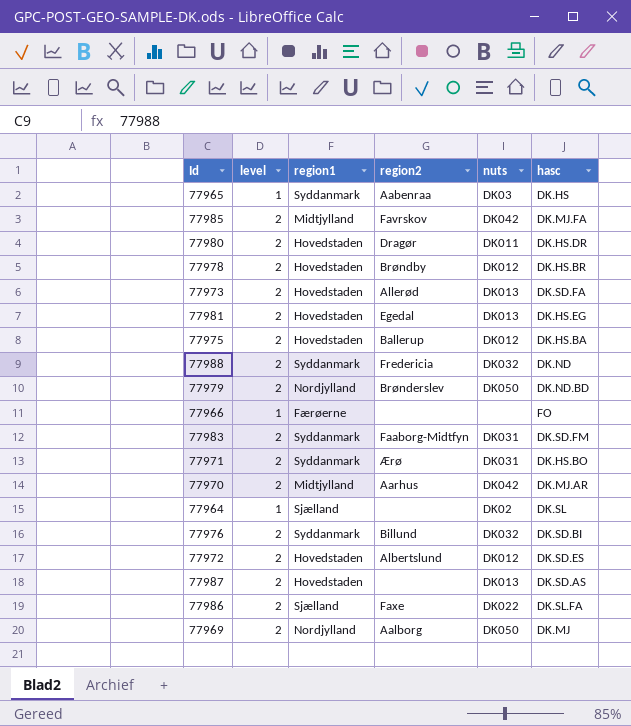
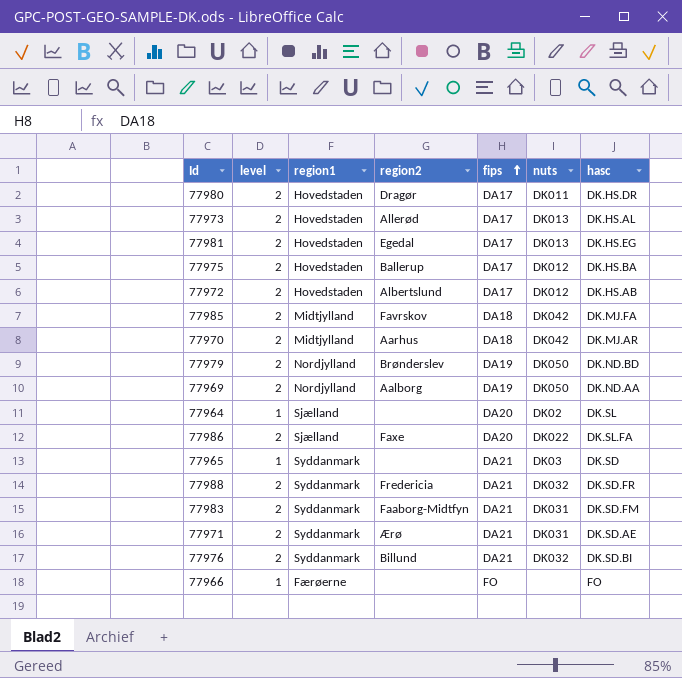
row order: none -> fips ascending
column fips | position: none -> 5
row 77978: 2 | Hovedstaden | Brøndby | DK012 | DK.HS.BR -> none
row 77987: 2 | Hovedstaden | none | DK013 | DK.SD.AS -> none
77973 | hasc: DK.SD.FA -> DK.HS.AL
77972 | hasc: DK.SD.ES -> DK.HS.AB
77969 | hasc: DK.MJ -> DK.ND.AA
77965 | region2: Aabenraa -> none
77965 | hasc: DK.HS -> DK.SD
77988 | hasc: DK.ND -> DK.SD.FR
77971 | hasc: DK.HS.BO -> DK.SD.AE

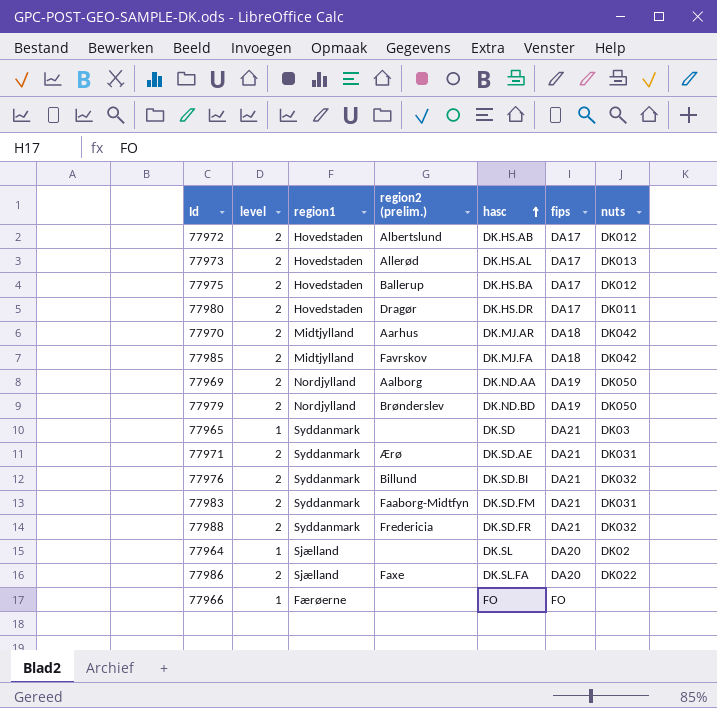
row order: fips ascending -> hasc ascending
column name: region2 -> region2 (prelim.)
column hasc | position: 7 -> 5
row 77981: 2 | Hovedstaden | Egedal | DA17 | DK013 | DK.HS.EG -> none

